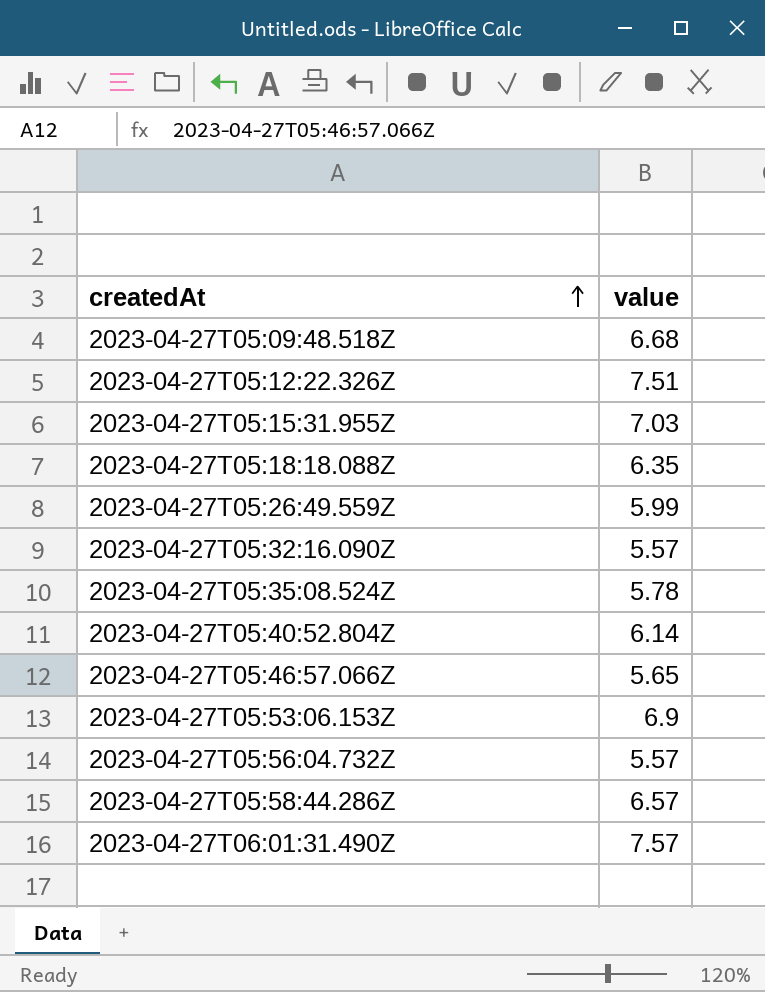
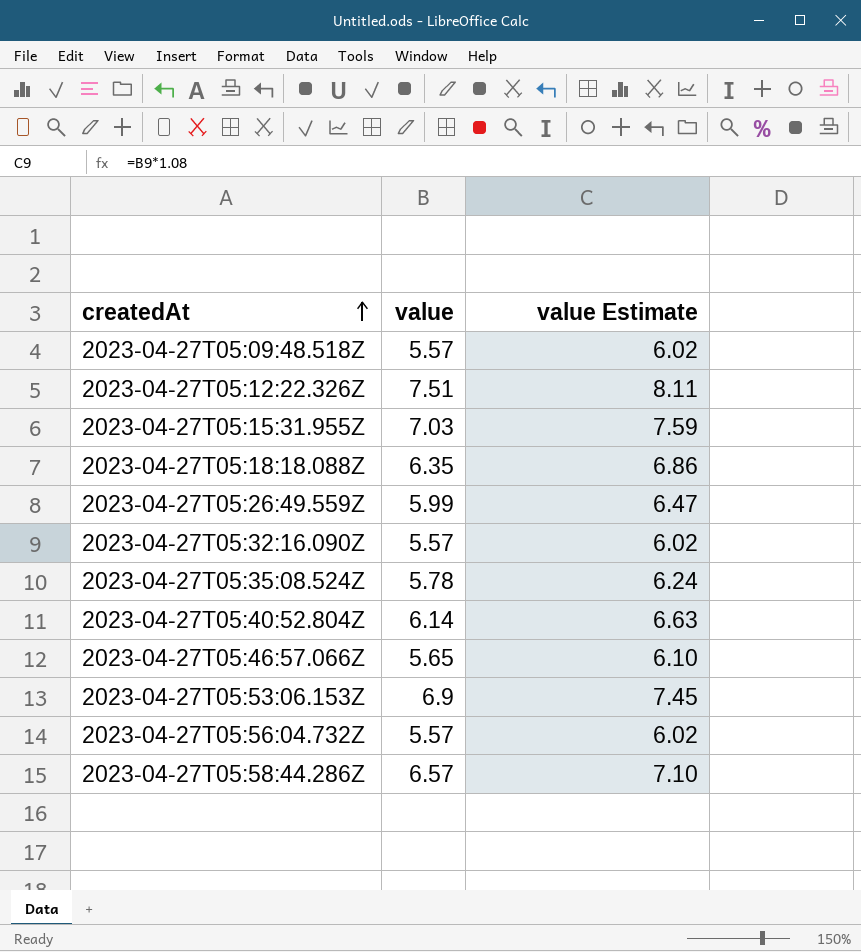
column value Estimate | formula: none -> [value] * 1.08
row 2023-04-27T06:01:31.490Z: 7.57 -> none
2023-04-27T05:09:48.518Z | value: 6.68 -> 5.57

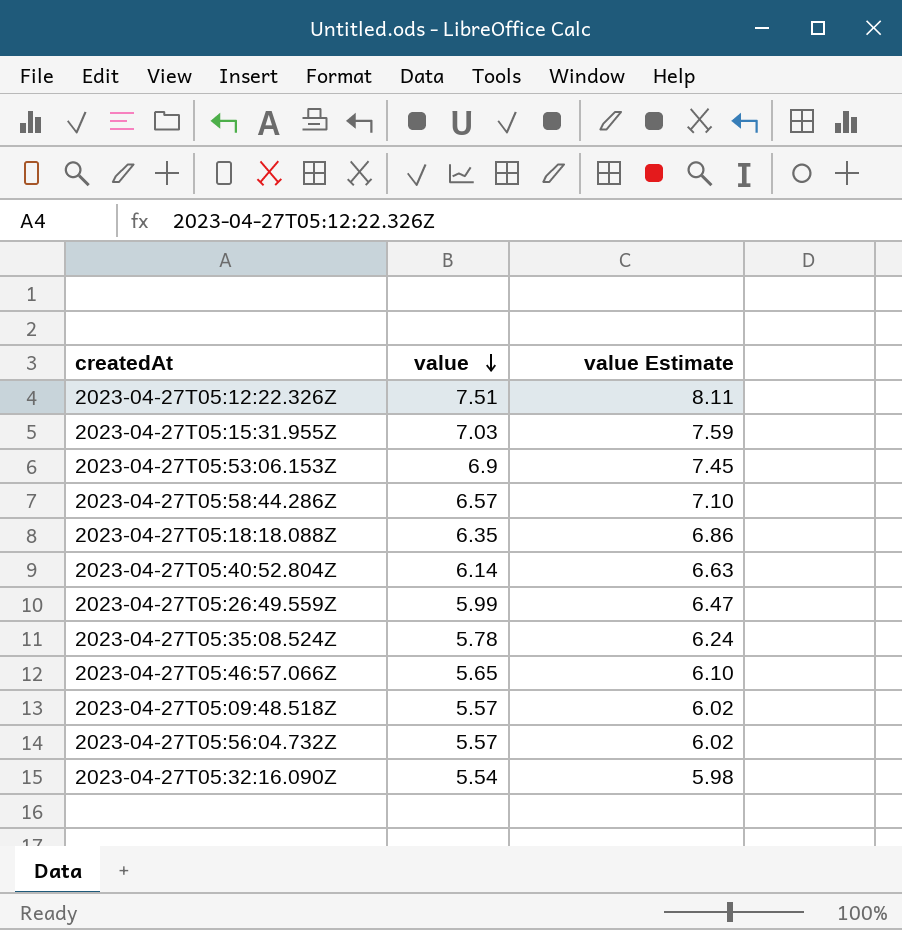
row order: createdAt ascending -> value descending
2023-04-27T05:32:16.090Z | value: 5.57 -> 5.54
2023-04-27T05:32:16.090Z | value Estimate: 6.02 -> 5.98

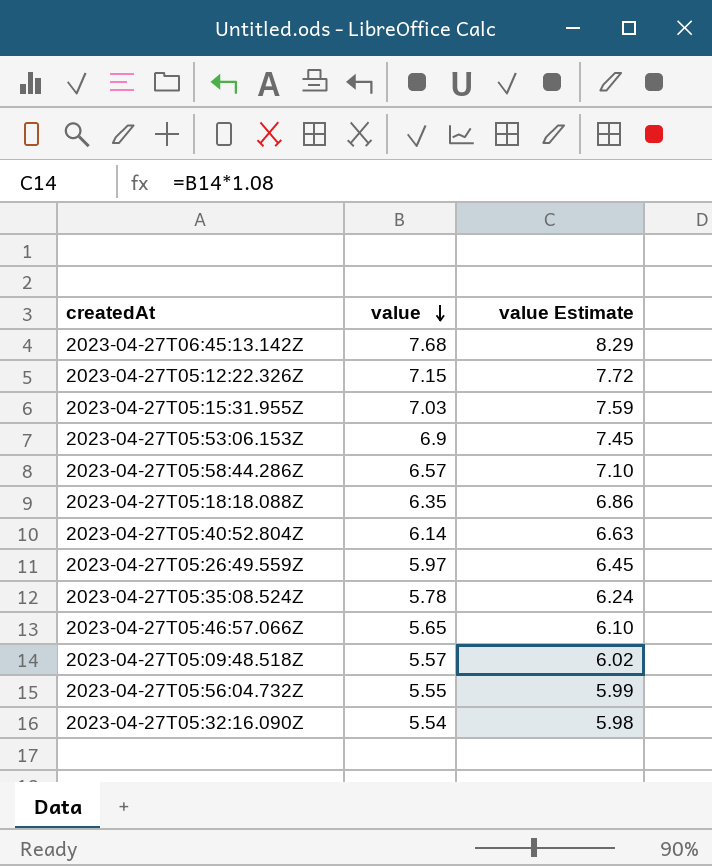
row 2023-04-27T06:45:13.142Z: none -> 7.68 | 8.29
2023-04-27T05:12:22.326Z | value: 7.51 -> 7.15
2023-04-27T05:12:22.326Z | value Estimate: 8.11 -> 7.72
2023-04-27T05:26:49.559Z | value: 5.99 -> 5.97
2023-04-27T05:26:49.559Z | value Estimate: 6.47 -> 6.45
2023-04-27T05:56:04.732Z | value: 5.57 -> 5.55
2023-04-27T05:56:04.732Z | value Estimate: 6.02 -> 5.99

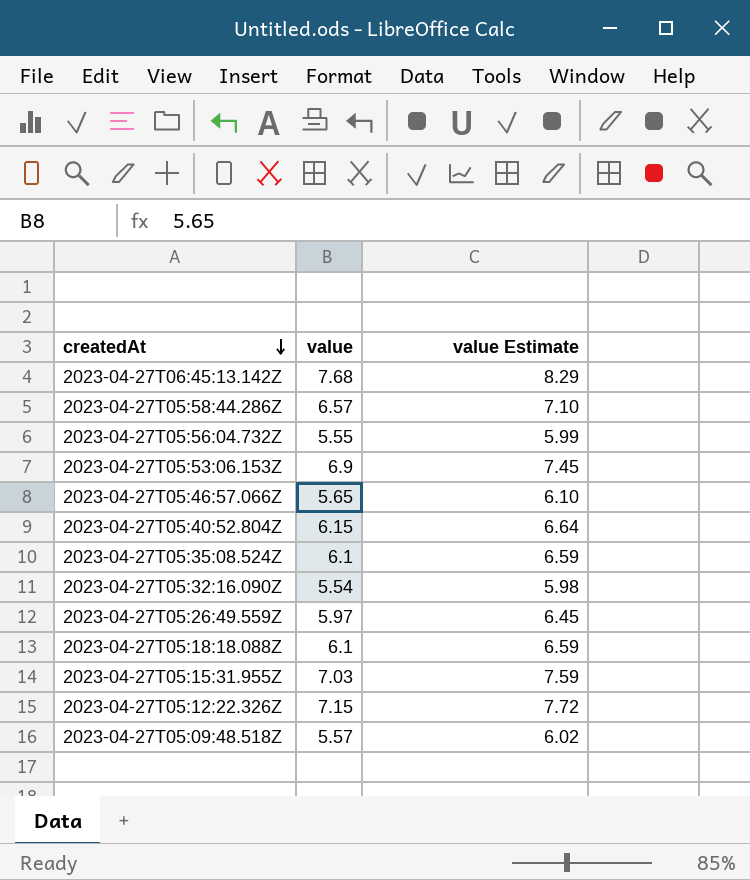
row order: value descending -> createdAt descending
2023-04-27T05:40:52.804Z | value: 6.14 -> 6.15
2023-04-27T05:40:52.804Z | value Estimate: 6.63 -> 6.64
2023-04-27T05:35:08.524Z | value: 5.78 -> 6.1
2023-04-27T05:35:08.524Z | value Estimate: 6.24 -> 6.59
2023-04-27T05:18:18.088Z | value: 6.35 -> 6.1
2023-04-27T05:18:18.088Z | value Estimate: 6.86 -> 6.59

